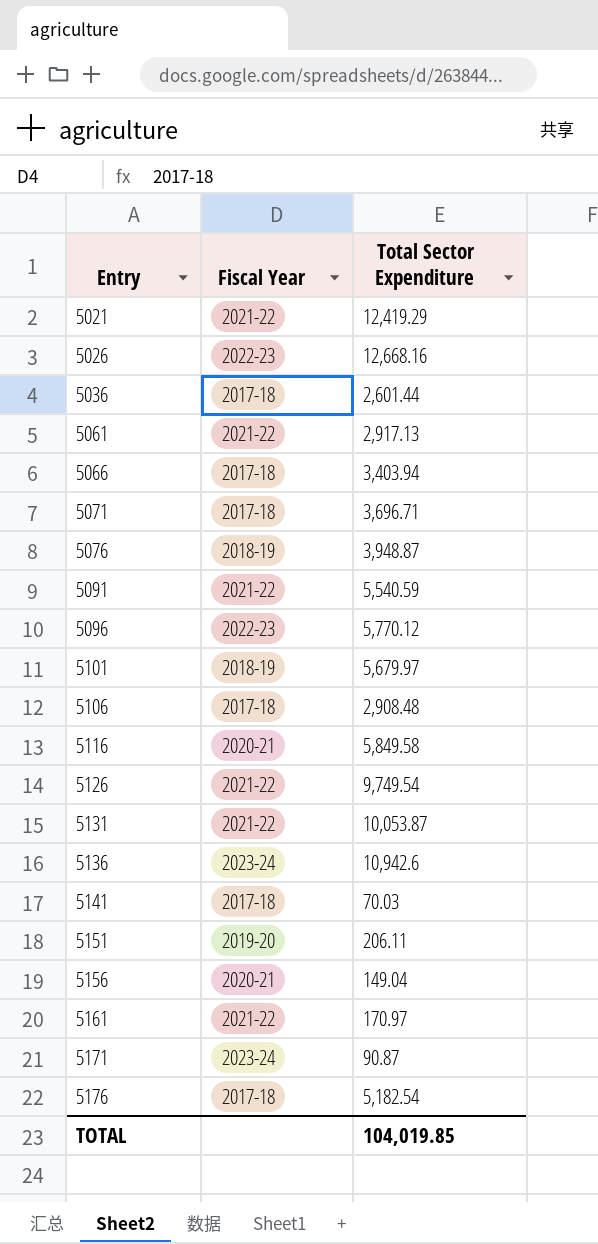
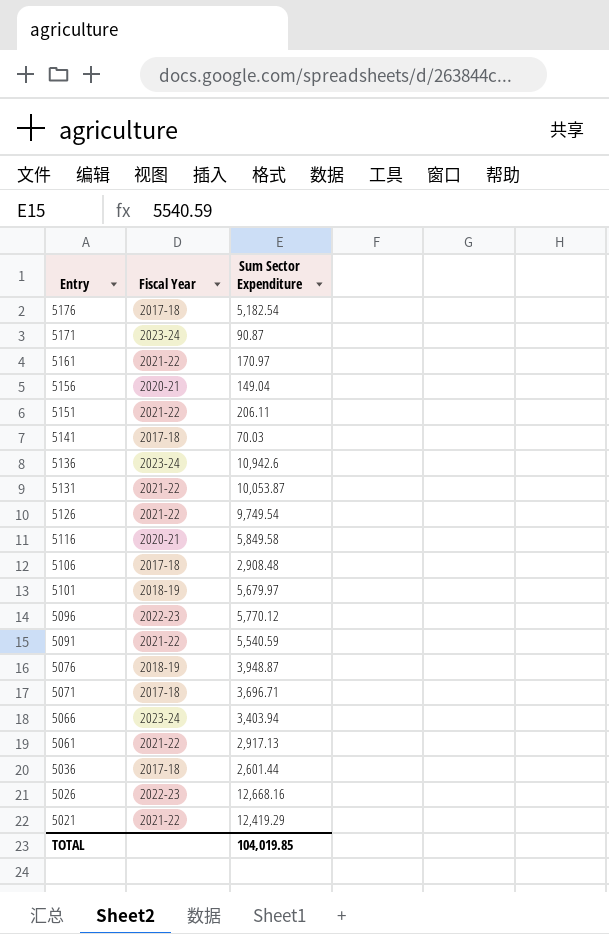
row order: Entry ascending -> Entry descending
column name: Total Sector Expenditure -> Sum Sector Expenditure
5151 | Fiscal Year: 2019-20 -> 2021-22
5066 | Fiscal Year: 2017-18 -> 2023-24

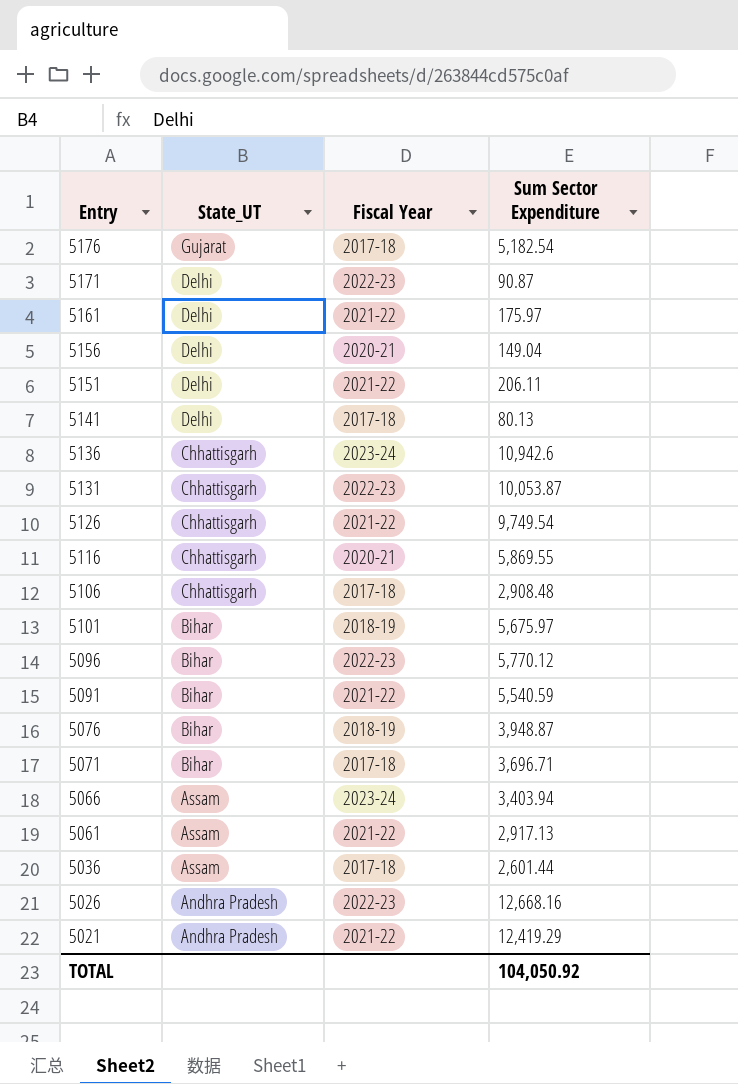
column State_UT | position: none -> 2
5171 | Fiscal Year: 2023-24 -> 2022-23
5161 | Sum Sector Expenditure: 170.97 -> 175.97
5141 | Sum Sector Expenditure: 70.03 -> 80.13
5131 | Fiscal Year: 2021-22 -> 2022-23
5116 | Sum Sector Expenditure: 5,849.58 -> 5,869.55
5101 | Sum Sector Expenditure: 5,679.97 -> 5,675.97
TOTAL | Sum Sector Expenditure: 104,019.85 -> 104,050.92

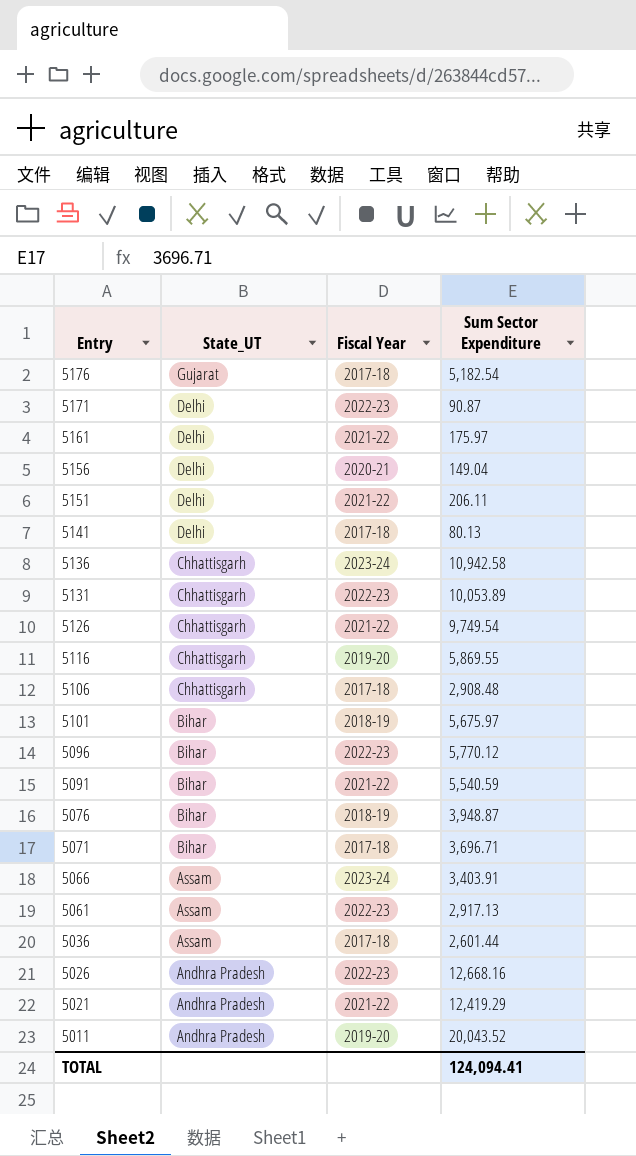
5136 | Sum Sector Expenditure: 10,942.6 -> 10,942.58
5131 | Sum Sector Expenditure: 10,053.87 -> 10,053.89
5116 | Fiscal Year: 2020-21 -> 2019-20
5066 | Sum Sector Expenditure: 3,403.94 -> 3,403.91
5061 | Fiscal Year: 2021-22 -> 2022-23
row 5011: none -> Andhra Pradesh | 2019-20 | 20,043.52
TOTAL | Sum Sector Expenditure: 104,050.92 -> 124,094.41

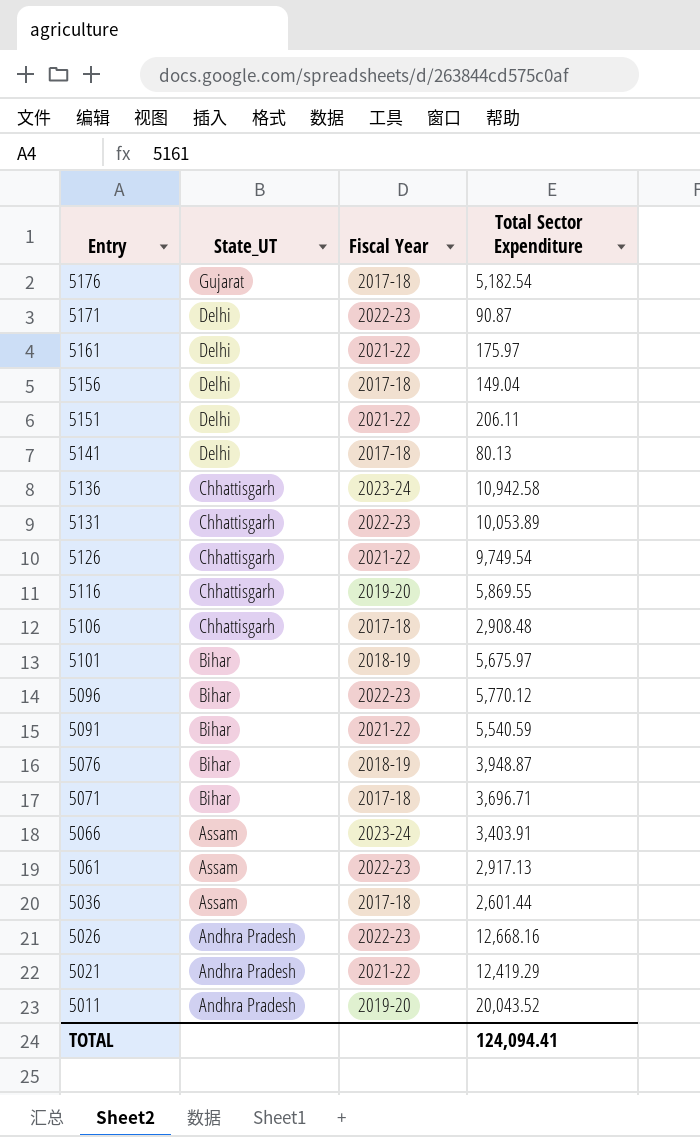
column name: Sum Sector Expenditure -> Total Sector Expenditure
5156 | Fiscal Year: 2020-21 -> 2017-18

